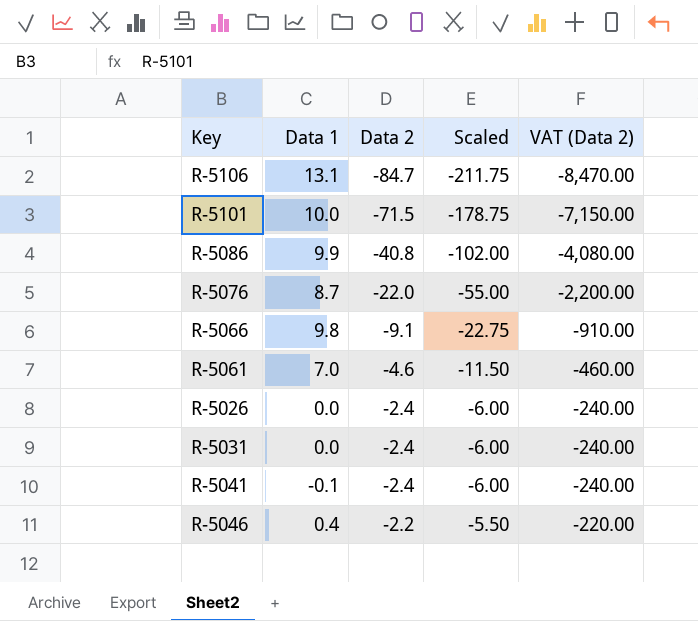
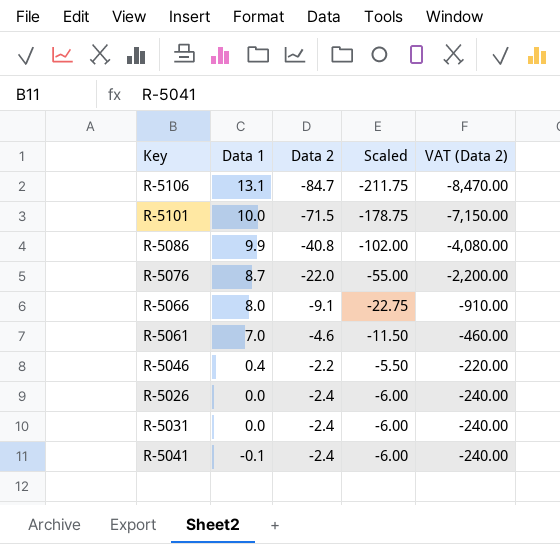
row order: Data 2 ascending -> Data 1 descending
R-5066 | Data 1: 9.8 -> 8.0

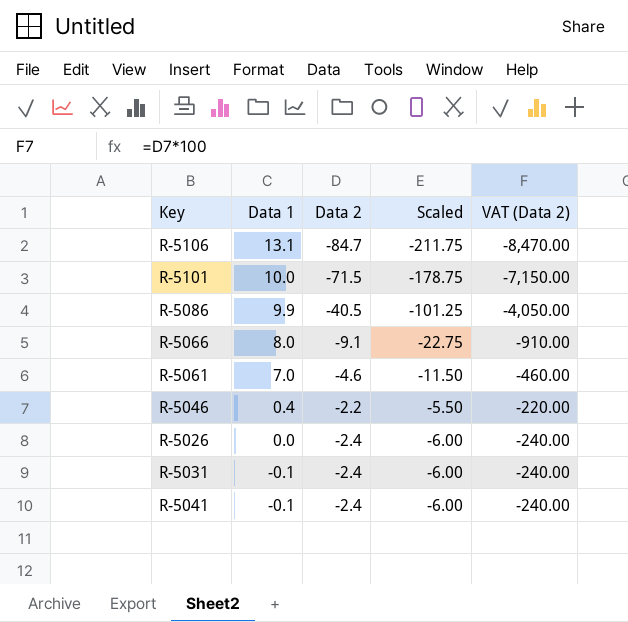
row R-5076: 8.7 | -22.0 | -55.00 | -2,200.00 -> none
R-5086 | Data 2: -40.8 -> -40.5
R-5086 | Scaled: -102.00 -> -101.25
R-5086 | VAT (Data 2): -4,080.00 -> -4,050.00
R-5031 | Data 1: 0.0 -> -0.1

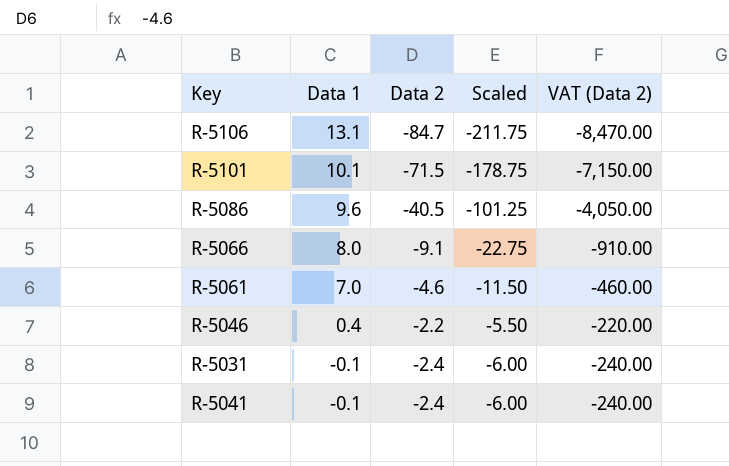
row R-5026: 0.0 | -2.4 | -6.00 | -240.00 -> none
R-5101 | Data 1: 10.0 -> 10.1
R-5086 | Data 1: 9.9 -> 9.6

